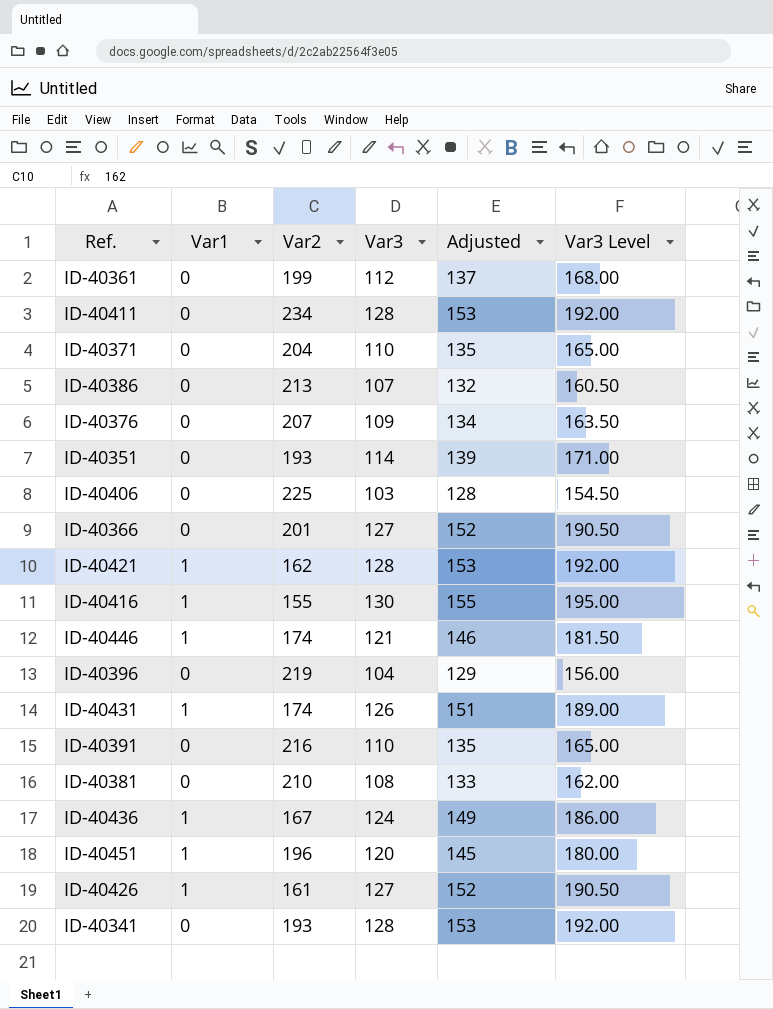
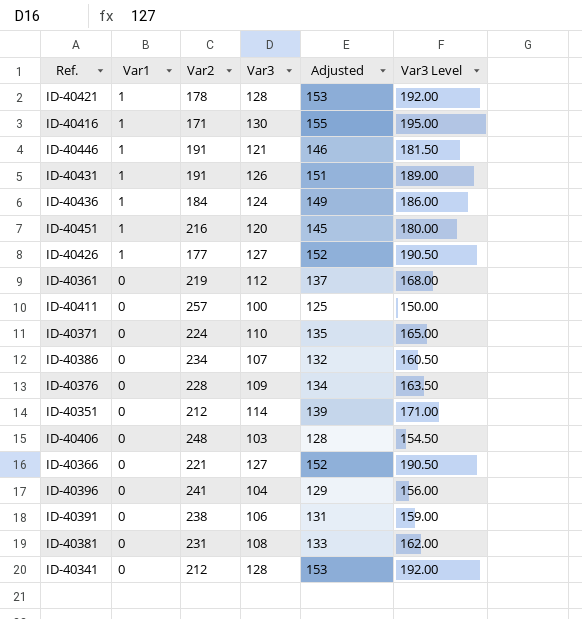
row order: none -> Var1 descending
ID-40421 | Var2: 162 -> 178
ID-40416 | Var2: 155 -> 171
ID-40446 | Var2: 174 -> 191
ID-40431 | Var2: 174 -> 191
ID-40436 | Var2: 167 -> 184
ID-40451 | Var2: 196 -> 216
ID-40426 | Var2: 161 -> 177
ID-40361 | Var2: 199 -> 219
ID-40411 | Var2: 234 -> 257
ID-40411 | Var3: 128 -> 100
ID-40411 | Adjusted: 153 -> 125
ID-40411 | Var3 Level: 192.00 -> 150.00
ID-40371 | Var2: 204 -> 224
ID-40386 | Var2: 213 -> 234
ID-40376 | Var2: 207 -> 228
ID-40351 | Var2: 193 -> 212
ID-40406 | Var2: 225 -> 248
ID-40366 | Var2: 201 -> 221
ID-40396 | Var2: 219 -> 241
ID-40391 | Var2: 216 -> 238
ID-40391 | Var3: 110 -> 106
ID-40391 | Adjusted: 135 -> 131
ID-40391 | Var3 Level: 165.00 -> 159.00
ID-40381 | Var2: 210 -> 231
ID-40341 | Var2: 193 -> 212

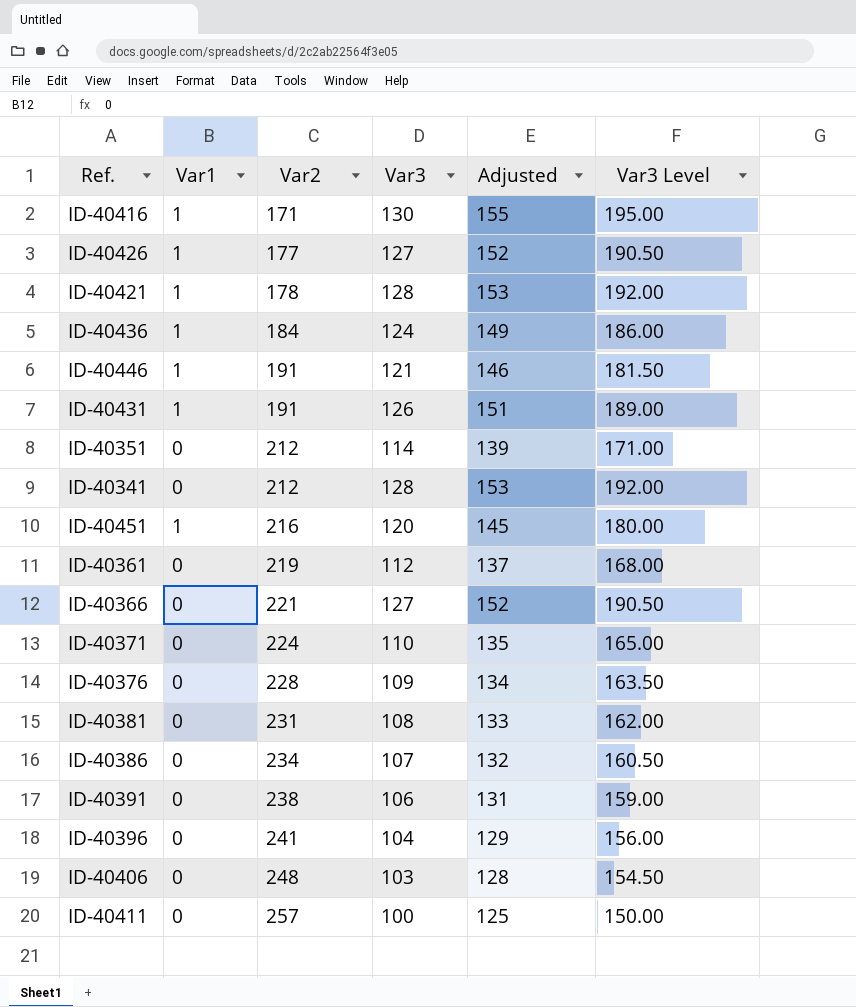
row order: Var1 descending -> Var2 ascending

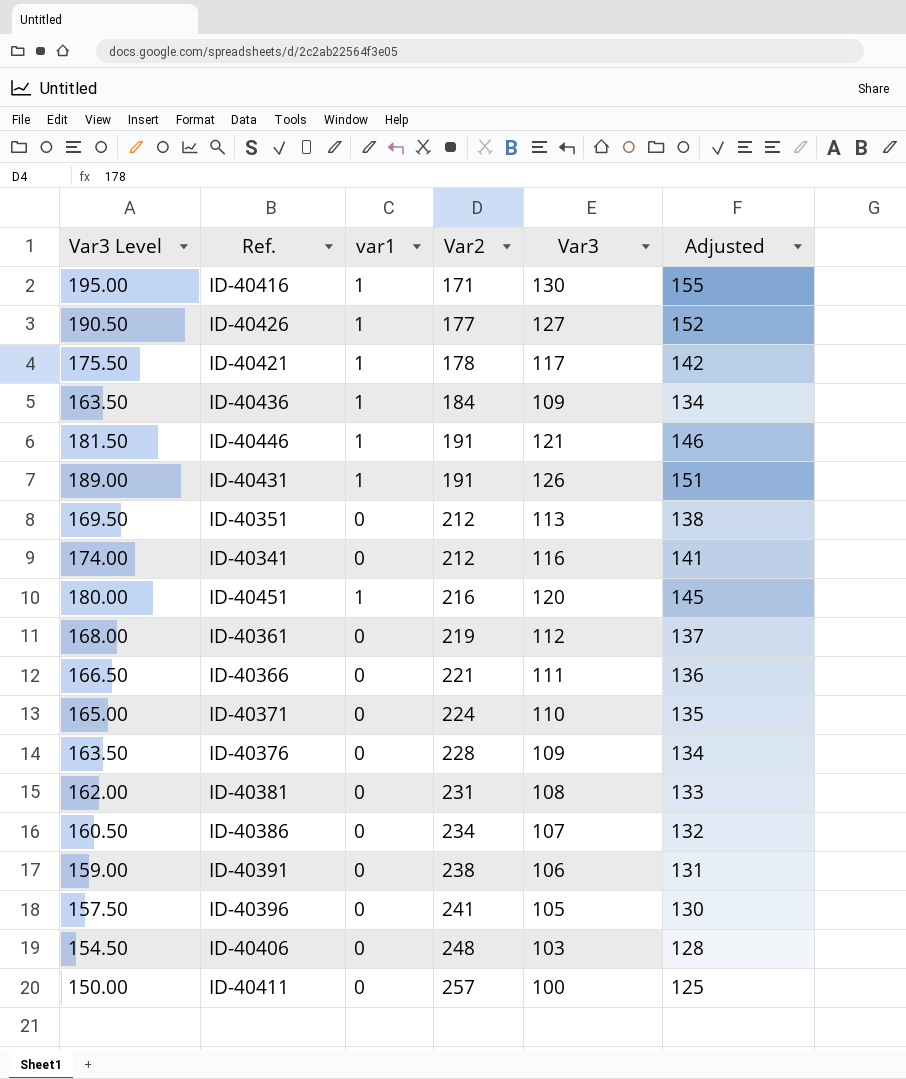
column Var3 Level | position: 6 -> 1
column name: Var1 -> var1
ID-40421 | Var3 Level: 192.00 -> 175.50
ID-40421 | Var3: 128 -> 117
ID-40421 | Adjusted: 153 -> 142
ID-40436 | Var3 Level: 186.00 -> 163.50
ID-40436 | Var3: 124 -> 109
ID-40436 | Adjusted: 149 -> 134
ID-40351 | Var3 Level: 171.00 -> 169.50
ID-40351 | Var3: 114 -> 113
ID-40351 | Adjusted: 139 -> 138
ID-40341 | Var3 Level: 192.00 -> 174.00
ID-40341 | Var3: 128 -> 116
ID-40341 | Adjusted: 153 -> 141
ID-40366 | Var3 Level: 190.50 -> 166.50
ID-40366 | Var3: 127 -> 111
ID-40366 | Adjusted: 152 -> 136
ID-40396 | Var3 Level: 156.00 -> 157.50
ID-40396 | Var3: 104 -> 105
ID-40396 | Adjusted: 129 -> 130

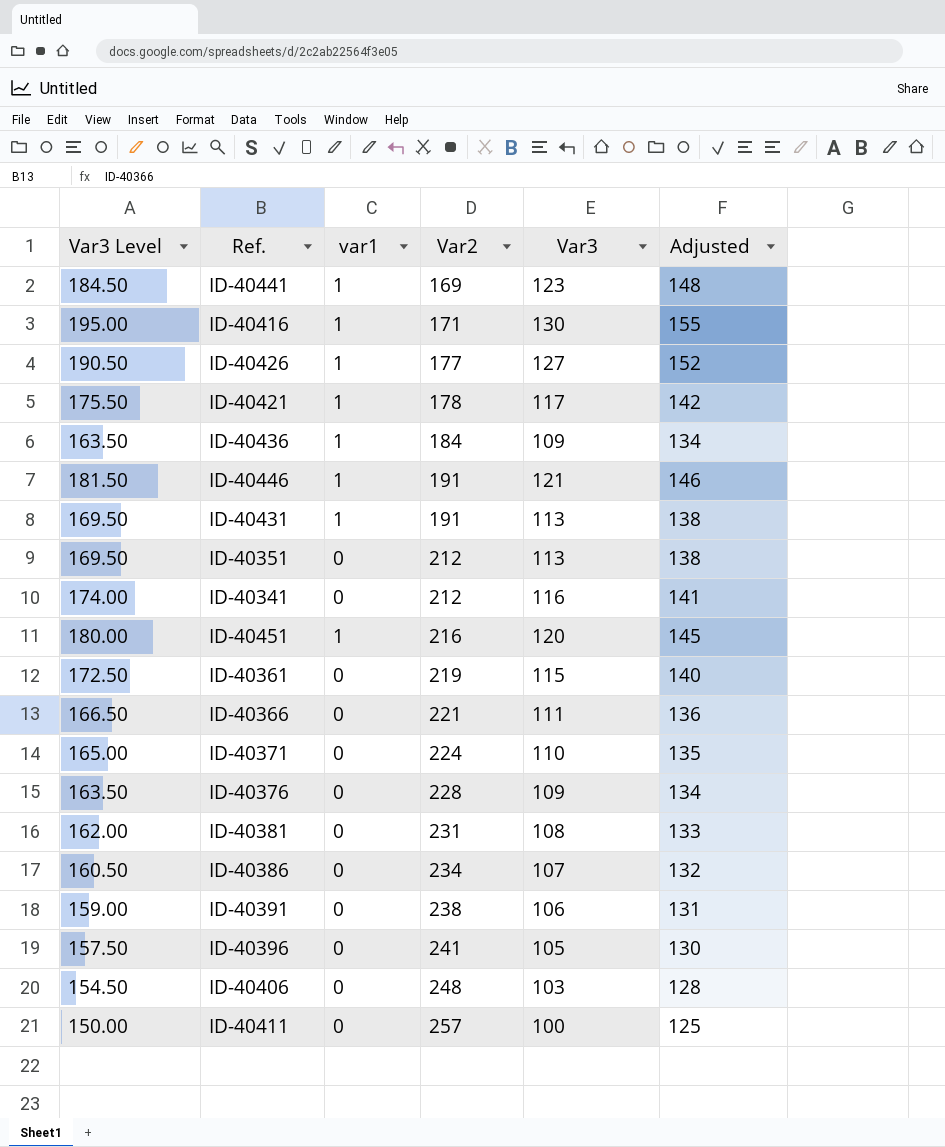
row ID-40441: none -> 184.50 | 1 | 169 | 123 | 148
ID-40431 | Var3 Level: 189.00 -> 169.50
ID-40431 | Var3: 126 -> 113
ID-40431 | Adjusted: 151 -> 138
ID-40361 | Var3 Level: 168.00 -> 172.50
ID-40361 | Var3: 112 -> 115
ID-40361 | Adjusted: 137 -> 140

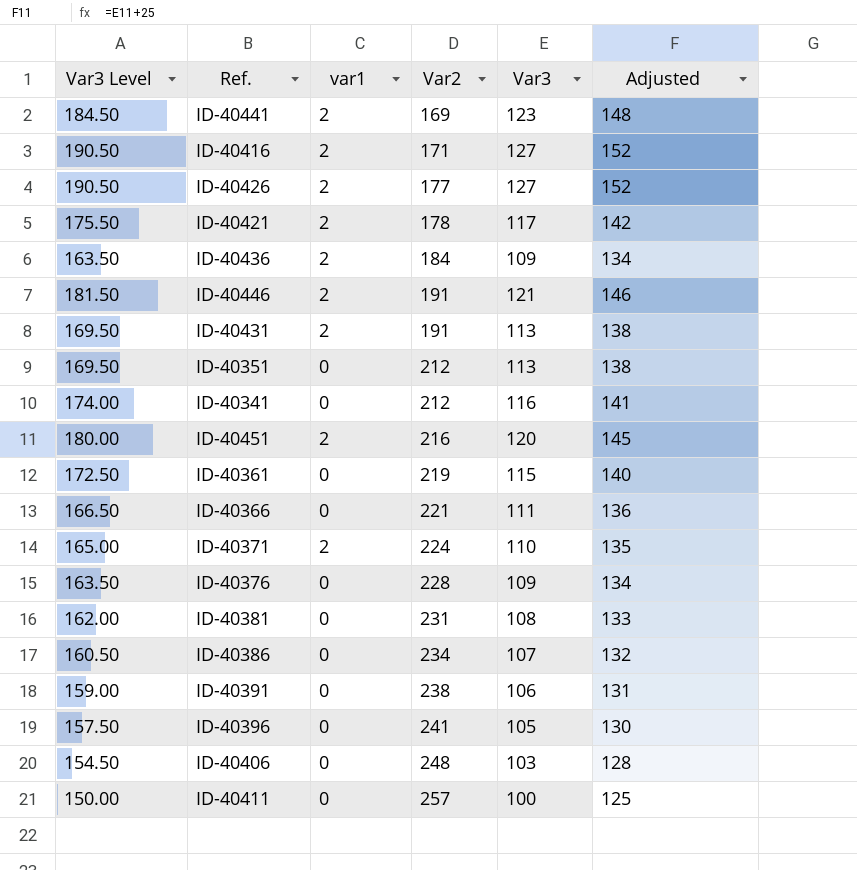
ID-40441 | var1: 1 -> 2
ID-40416 | Var3 Level: 195.00 -> 190.50
ID-40416 | var1: 1 -> 2
ID-40416 | Var3: 130 -> 127
ID-40416 | Adjusted: 155 -> 152
ID-40426 | var1: 1 -> 2
ID-40421 | var1: 1 -> 2
ID-40436 | var1: 1 -> 2
ID-40446 | var1: 1 -> 2
ID-40431 | var1: 1 -> 2
ID-40451 | var1: 1 -> 2
ID-40371 | var1: 0 -> 2

